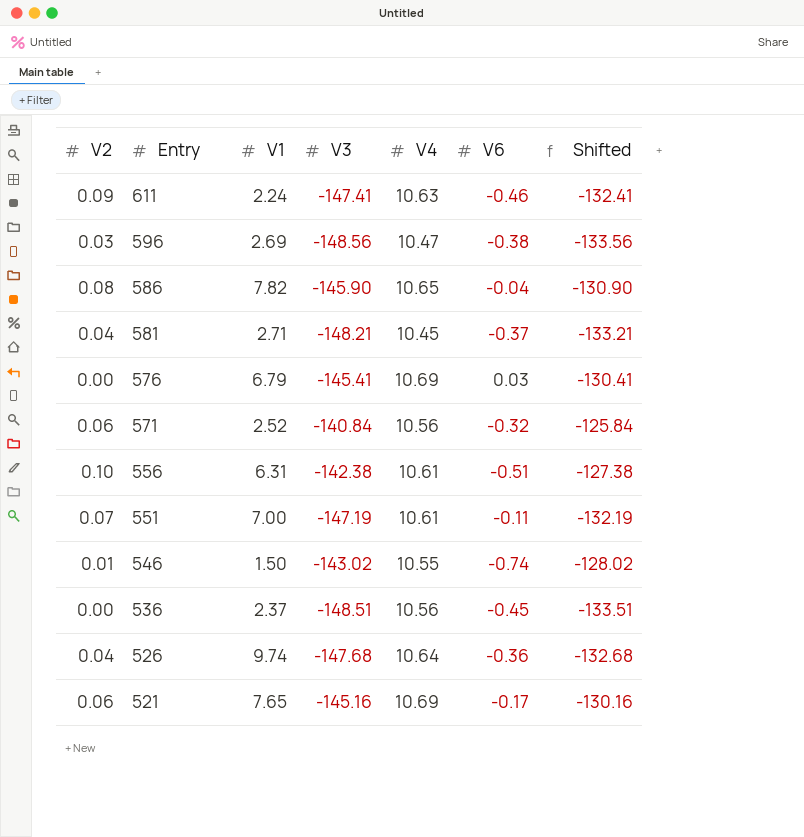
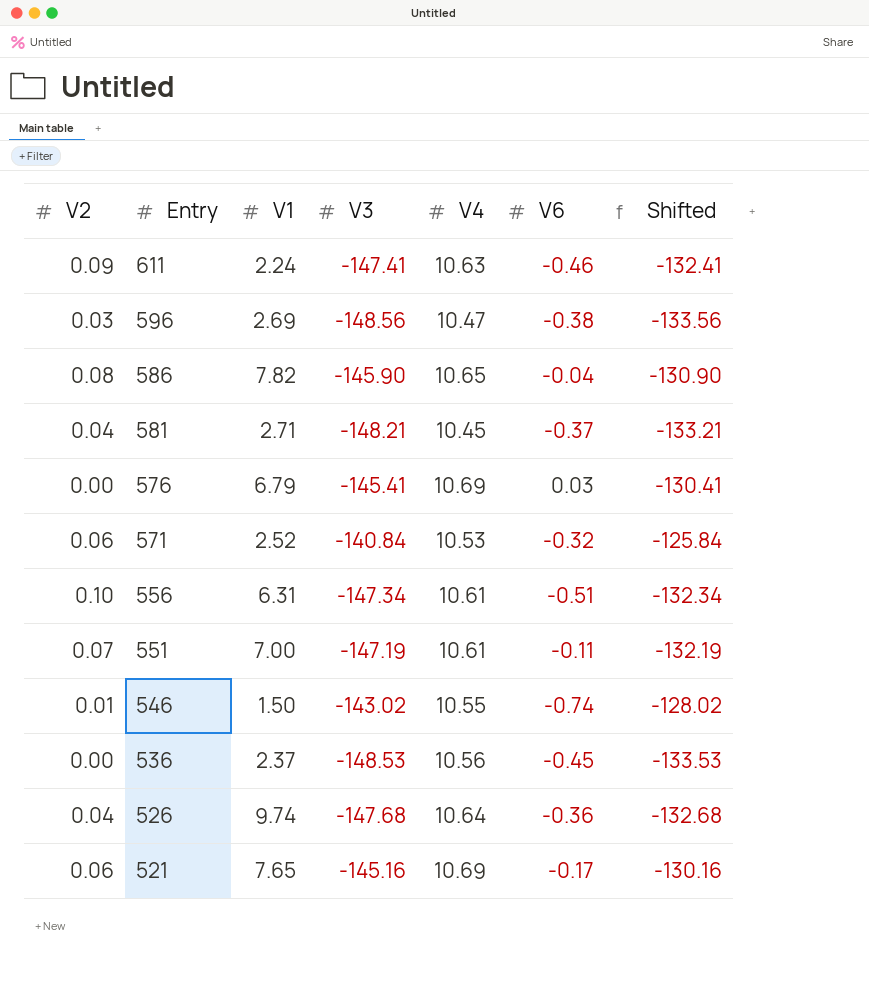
571 | V4: 10.56 -> 10.53
556 | V3: -142.38 -> -147.34
556 | Shifted: -127.38 -> -132.34
536 | V3: -148.51 -> -148.53
536 | Shifted: -133.51 -> -133.53

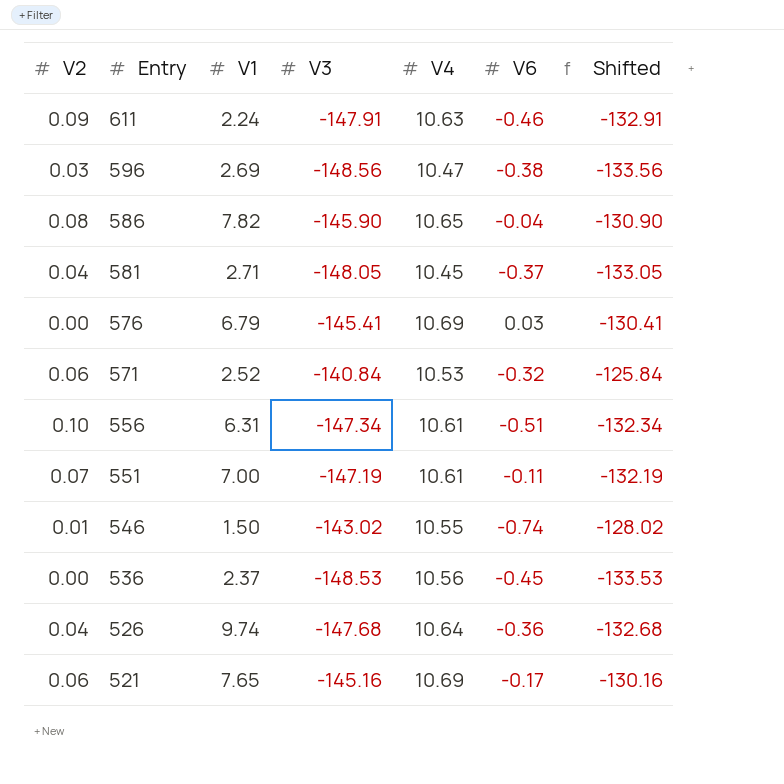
611 | V3: -147.41 -> -147.91
611 | Shifted: -132.41 -> -132.91
581 | V3: -148.21 -> -148.05
581 | Shifted: -133.21 -> -133.05

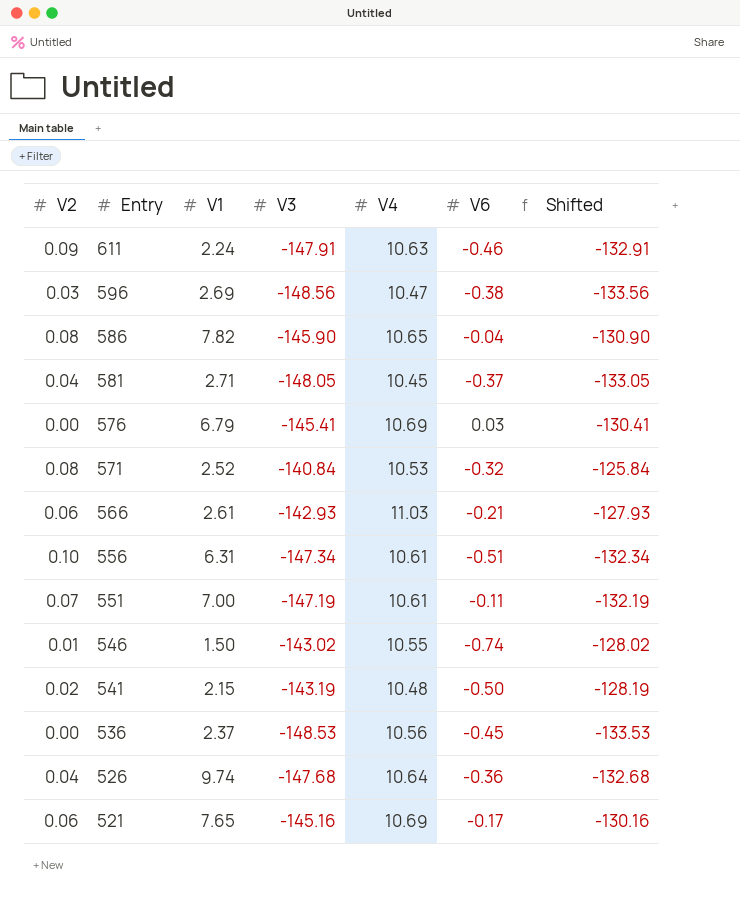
571 | V2: 0.06 -> 0.08
row 566: none -> 0.06 | 2.61 | -142.93 | 11.03 | -0.21 | -127.93
row 541: none -> 0.02 | 2.15 | -143.19 | 10.48 | -0.50 | -128.19

